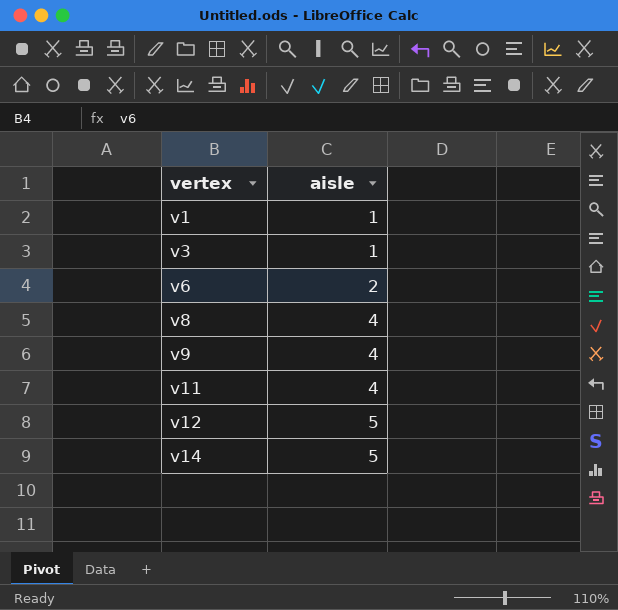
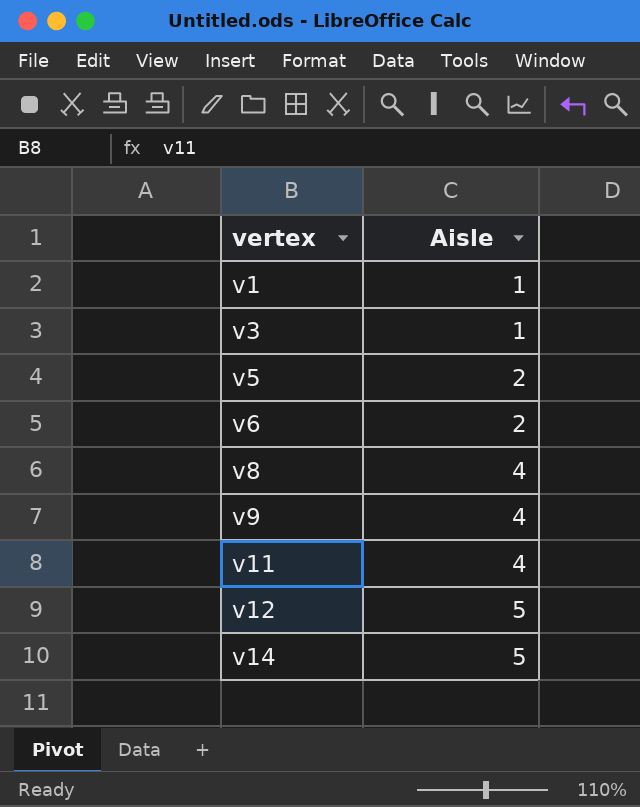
column name: aisle -> Aisle
row v5: none -> 2

